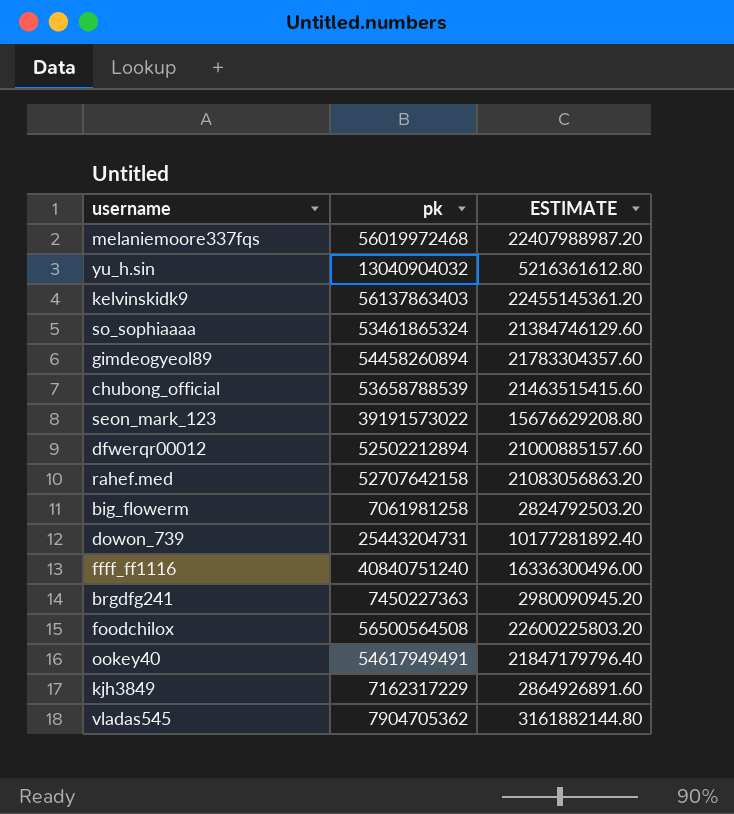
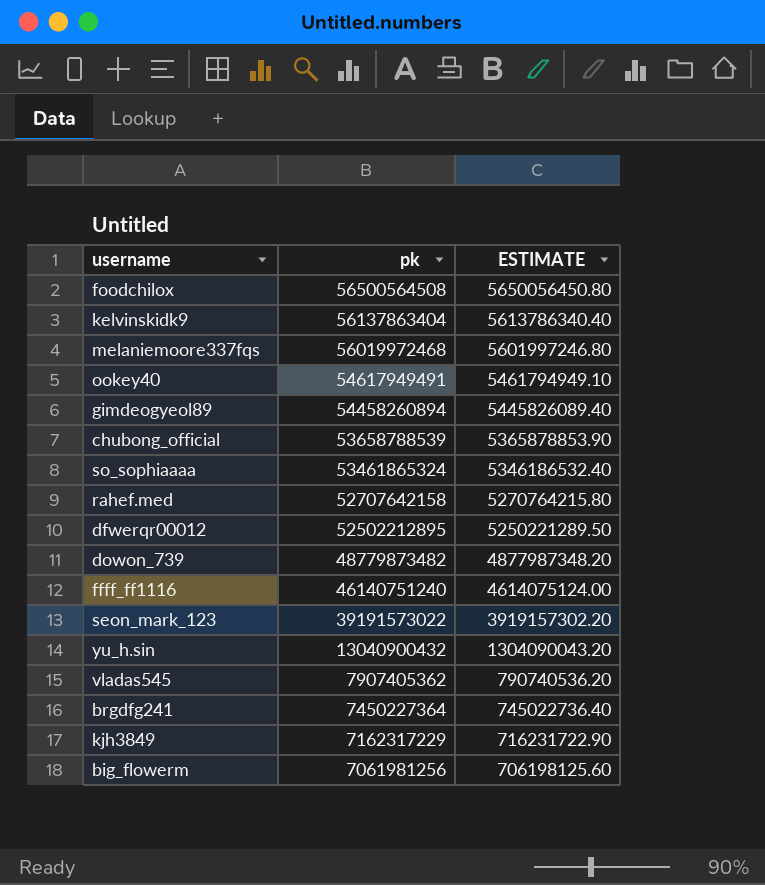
row order: none -> pk descending
column ESTIMATE | formula: [pk] * 0.4 -> [pk] * 0.1
kelvinskidk9 | pk: 56137863403 -> 56137863404
dfwerqr00012 | pk: 52502212894 -> 52502212895
dowon_739 | pk: 25443204731 -> 48779873482
ffff_ff1116 | pk: 40840751240 -> 46140751240
yu_h.sin | pk: 13040904032 -> 13040900432
vladas545 | pk: 7904705362 -> 7907405362
brgdfg241 | pk: 7450227363 -> 7450227364
big_flowerm | pk: 7061981258 -> 7061981256

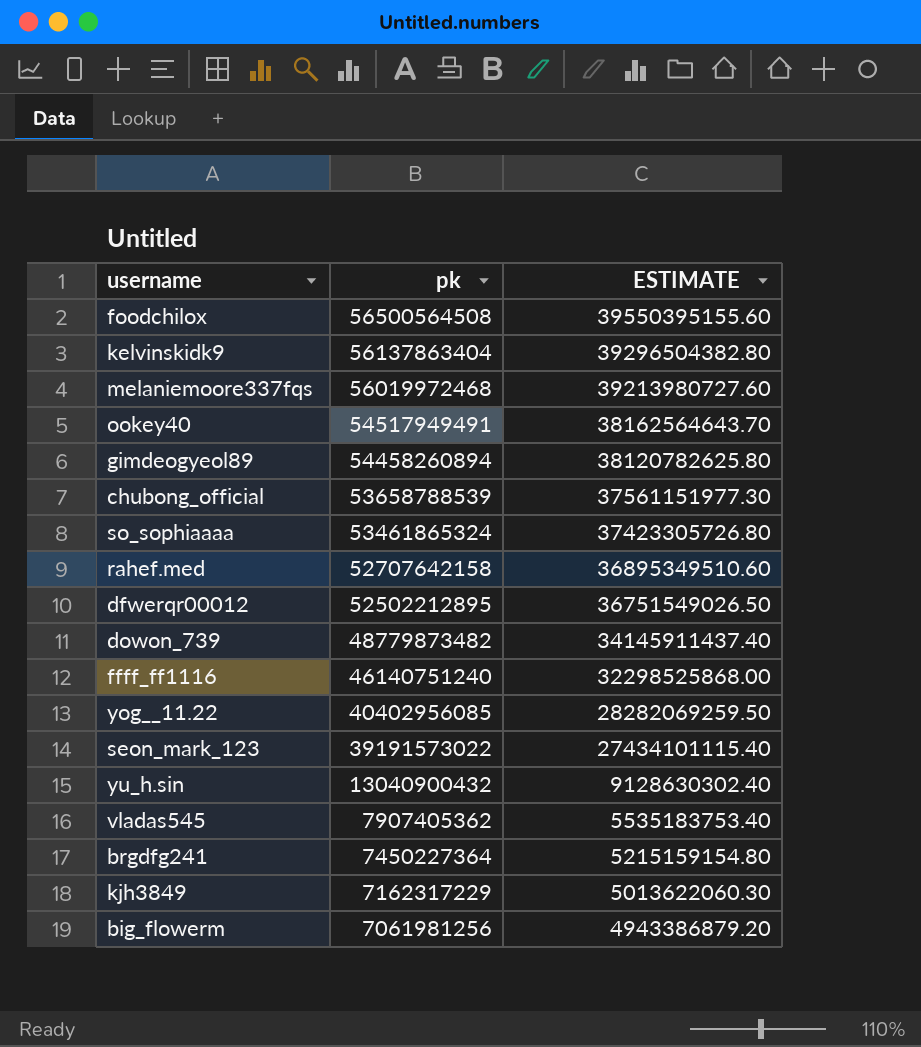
column ESTIMATE | formula: [pk] * 0.1 -> [pk] * 0.7
ookey40 | pk: 54617949491 -> 54517949491
row yog__11.22: none -> 40402956085 | 28282069259.50

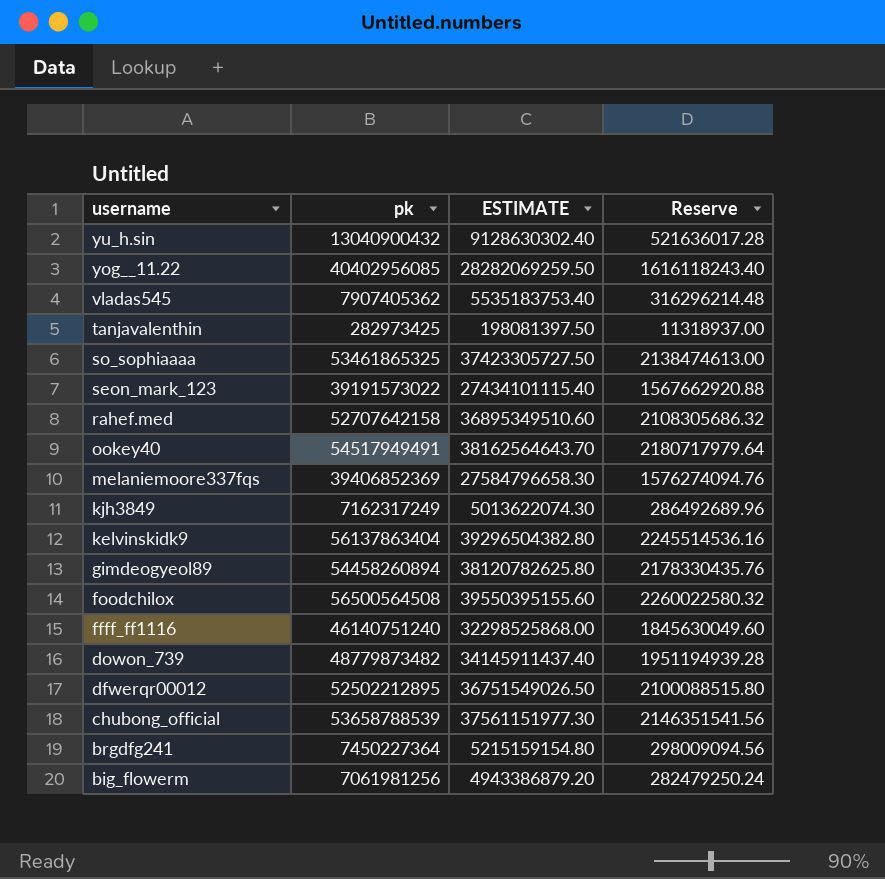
row order: pk descending -> username descending
column Reserve | formula: none -> [pk] * 0.04
row tanjavalenthin: none -> 282973425 | 198081397.50 | 11318937.00
so_sophiaaaa | pk: 53461865324 -> 53461865325
so_sophiaaaa | ESTIMATE: 37423305726.80 -> 37423305727.50
melaniemoore337fqs | pk: 56019972468 -> 39406852369
melaniemoore337fqs | ESTIMATE: 39213980727.60 -> 27584796658.30
kjh3849 | pk: 7162317229 -> 7162317249
kjh3849 | ESTIMATE: 5013622060.30 -> 5013622074.30

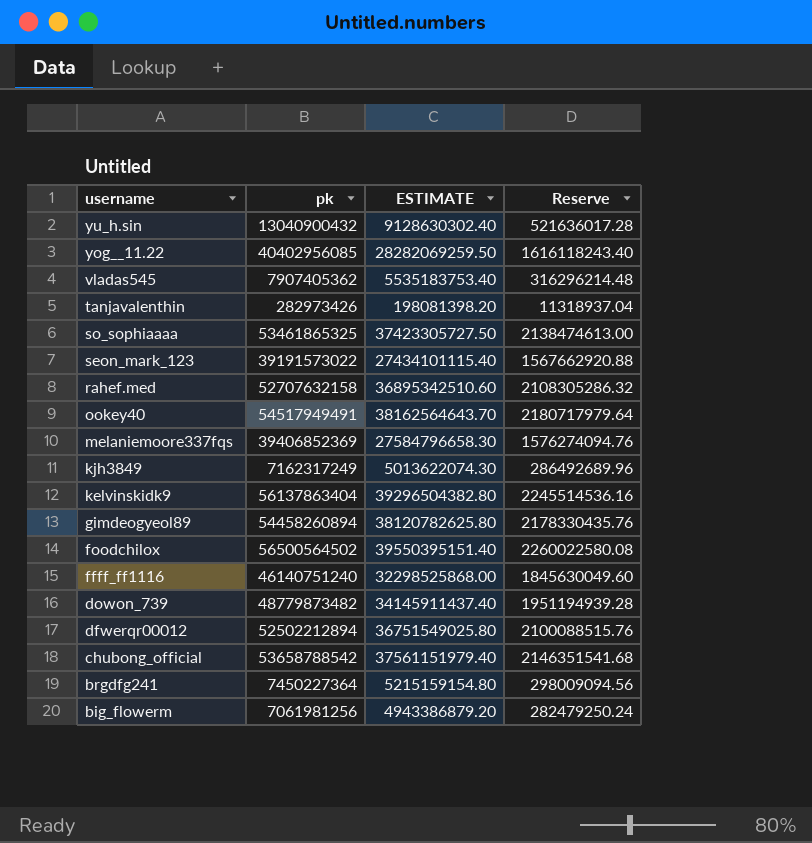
tanjavalenthin | pk: 282973425 -> 282973426
tanjavalenthin | ESTIMATE: 198081397.50 -> 198081398.20
tanjavalenthin | Reserve: 11318937.00 -> 11318937.04
rahef.med | pk: 52707642158 -> 52707632158
rahef.med | ESTIMATE: 36895349510.60 -> 36895342510.60
rahef.med | Reserve: 2108305686.32 -> 2108305286.32
foodchilox | pk: 56500564508 -> 56500564502
foodchilox | ESTIMATE: 39550395155.60 -> 39550395151.40
foodchilox | Reserve: 2260022580.32 -> 2260022580.08
dfwerqr00012 | pk: 52502212895 -> 52502212894
dfwerqr00012 | ESTIMATE: 36751549026.50 -> 36751549025.80
dfwerqr00012 | Reserve: 2100088515.80 -> 2100088515.76
chubong_official | pk: 53658788539 -> 53658788542
chubong_official | ESTIMATE: 37561151977.30 -> 37561151979.40
chubong_official | Reserve: 2146351541.56 -> 2146351541.68

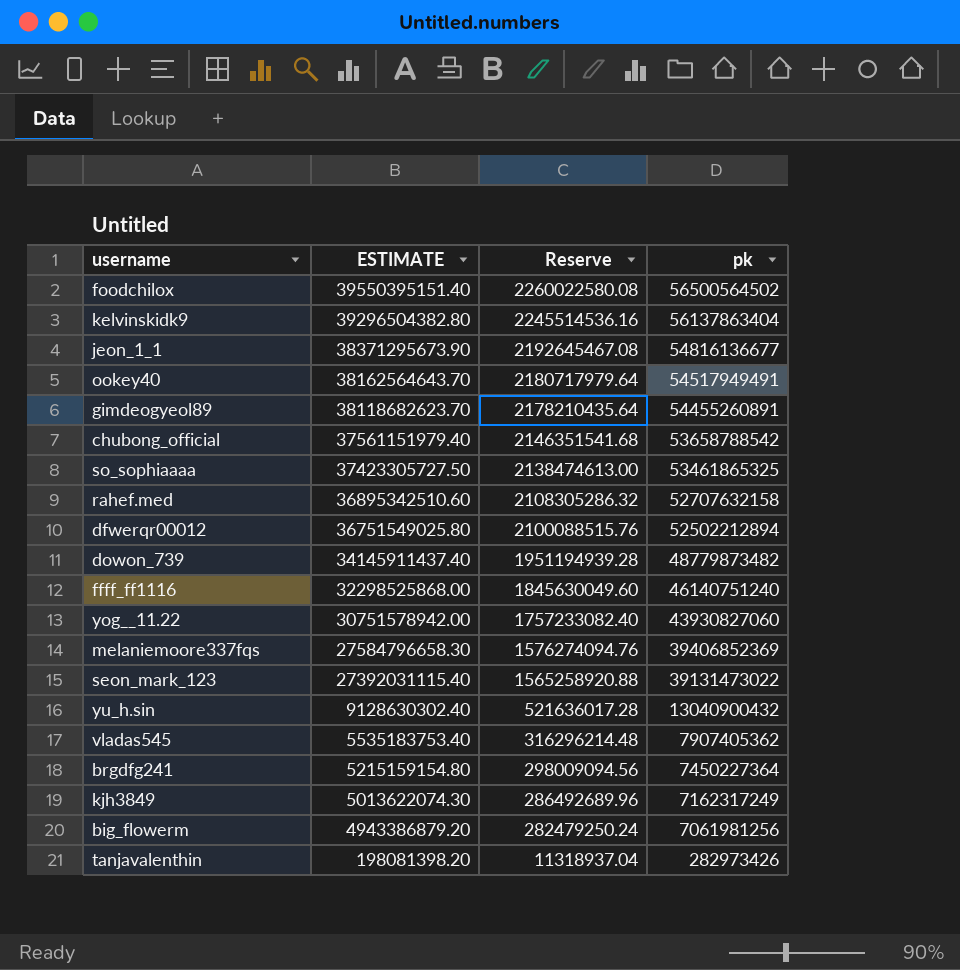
row order: username descending -> ESTIMATE descending
column pk | position: 2 -> 4
row jeon_1_1: none -> 38371295673.90 | 2192645467.08 | 54816136677
gimdeogyeol89 | ESTIMATE: 38120782625.80 -> 38118682623.70
gimdeogyeol89 | Reserve: 2178330435.76 -> 2178210435.64
gimdeogyeol89 | pk: 54458260894 -> 54455260891
yog__11.22 | ESTIMATE: 28282069259.50 -> 30751578942.00
yog__11.22 | Reserve: 1616118243.40 -> 1757233082.40
yog__11.22 | pk: 40402956085 -> 43930827060
seon_mark_123 | ESTIMATE: 27434101115.40 -> 27392031115.40
seon_mark_123 | Reserve: 1567662920.88 -> 1565258920.88
seon_mark_123 | pk: 39191573022 -> 39131473022

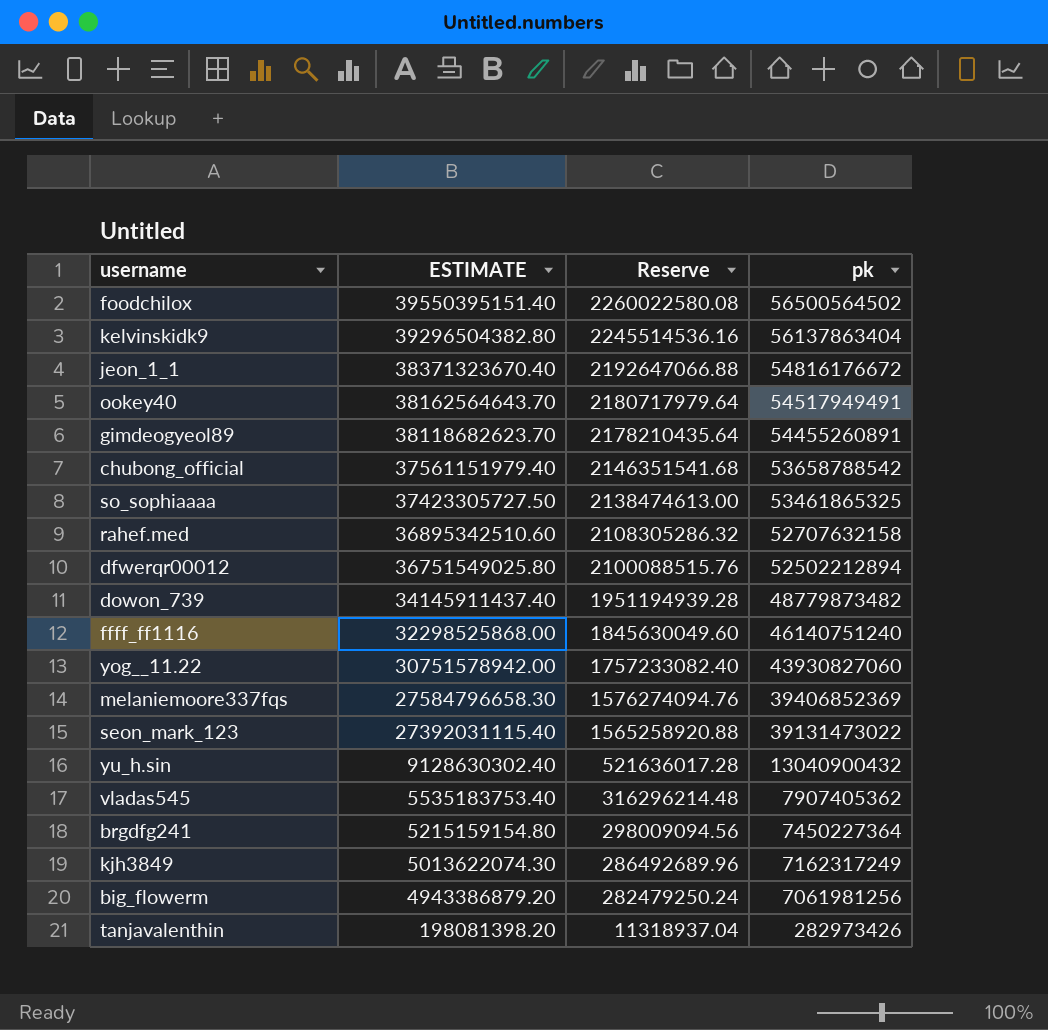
jeon_1_1 | ESTIMATE: 38371295673.90 -> 38371323670.40
jeon_1_1 | Reserve: 2192645467.08 -> 2192647066.88
jeon_1_1 | pk: 54816136677 -> 54816176672

